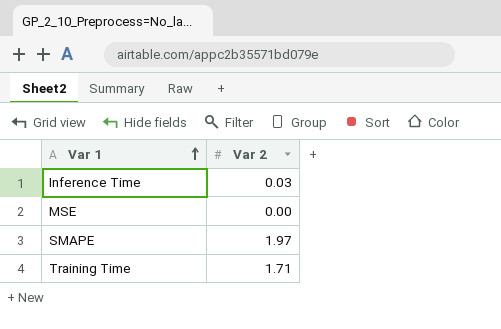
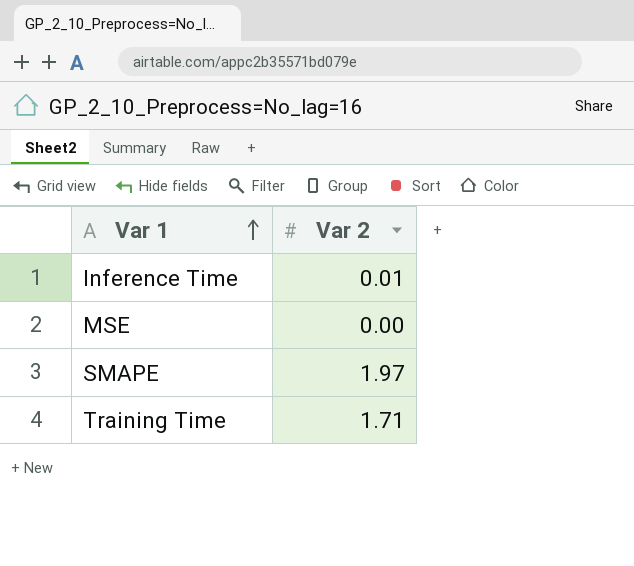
Inference Time | Var 2: 0.03 -> 0.01

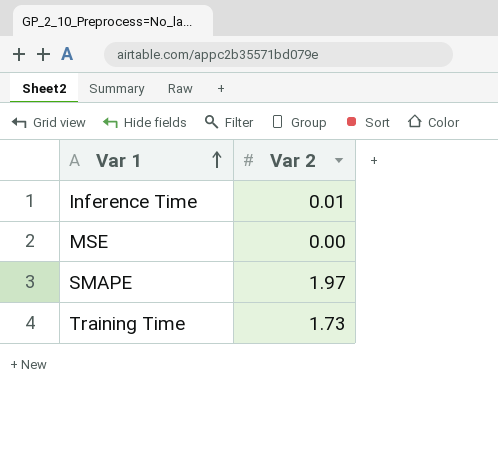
Training Time | Var 2: 1.71 -> 1.73

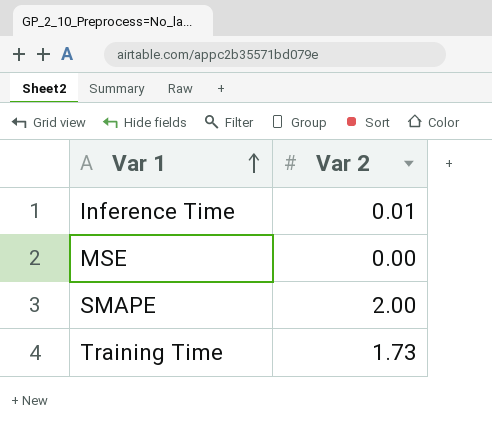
SMAPE | Var 2: 1.97 -> 2.00

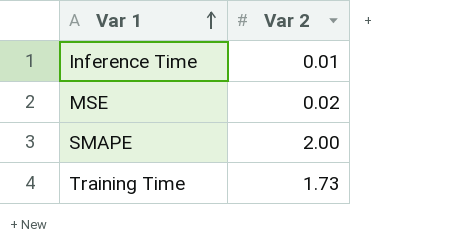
MSE | Var 2: 0.00 -> 0.02

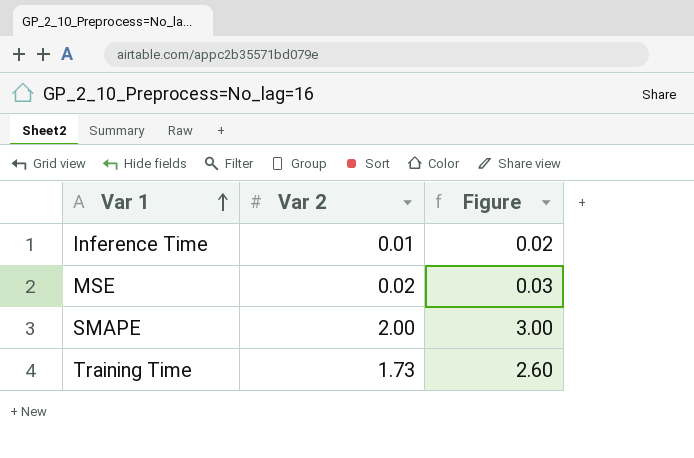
column Figure | formula: none -> [Var 2] * 1.5

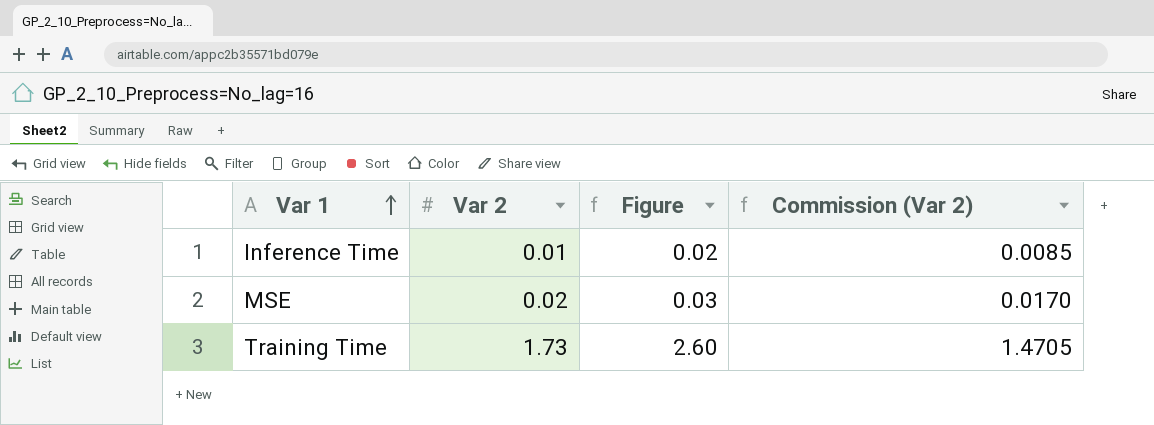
column Commission (Var 2) | formula: none -> [Var 2] * 0.85
row SMAPE: 2.00 | 3.00 -> none

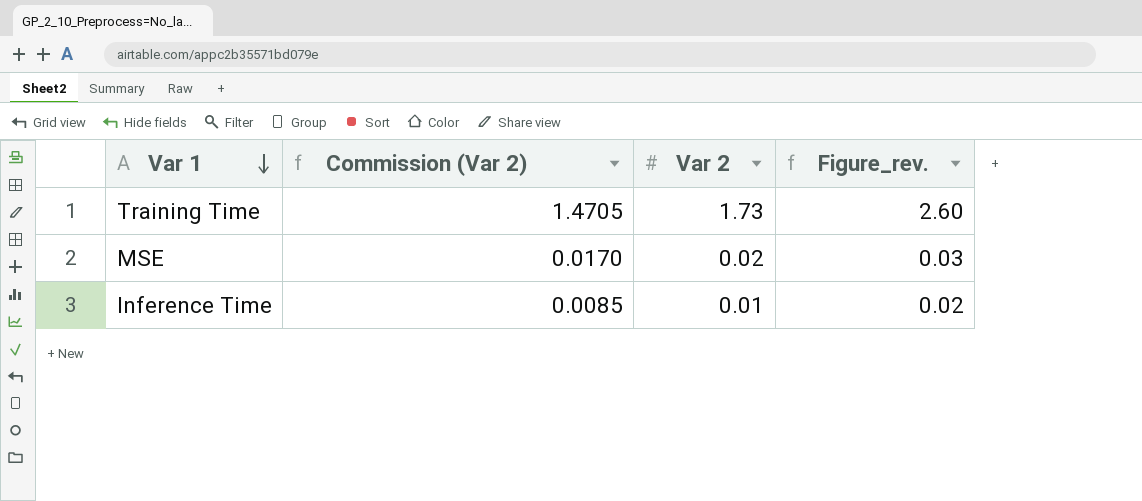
row order: Var 1 ascending -> Var 1 descending
column Commission (Var 2) | position: 4 -> 2
column name: Figure -> Figure_rev.

